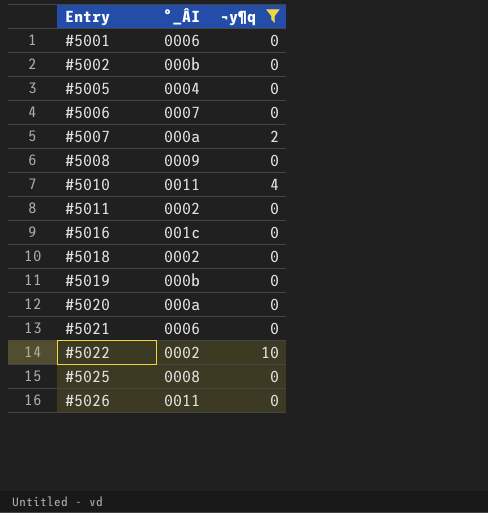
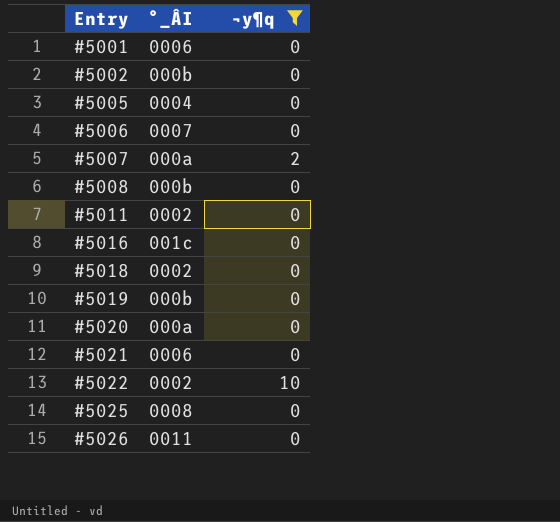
row #5010: 0011 | 4 -> none
#5008 | °_ÂI: 0009 -> 000b

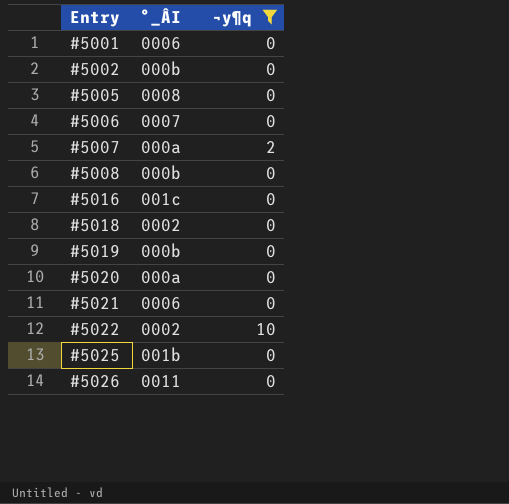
row #5011: 0002 | 0 -> none
#5005 | °_ÂI: 0004 -> 0008
#5025 | °_ÂI: 0008 -> 001b

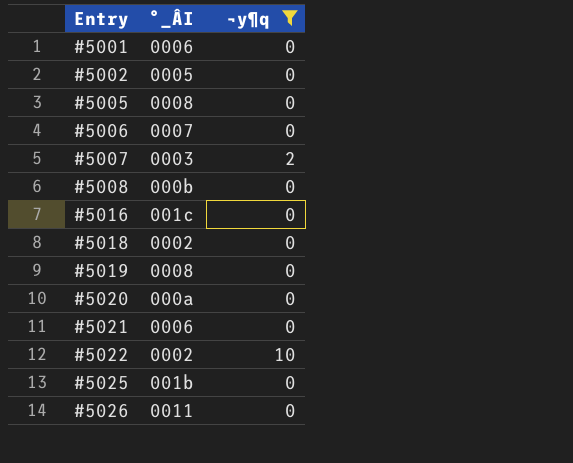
#5002 | °_ÂI: 000b -> 0005
#5007 | °_ÂI: 000a -> 0003
#5019 | °_ÂI: 000b -> 0008

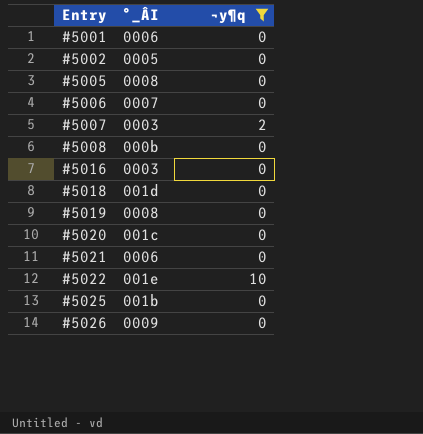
#5016 | °_ÂI: 001c -> 0003
#5018 | °_ÂI: 0002 -> 001d
#5020 | °_ÂI: 000a -> 001c
#5022 | °_ÂI: 0002 -> 001e
#5026 | °_ÂI: 0011 -> 0009

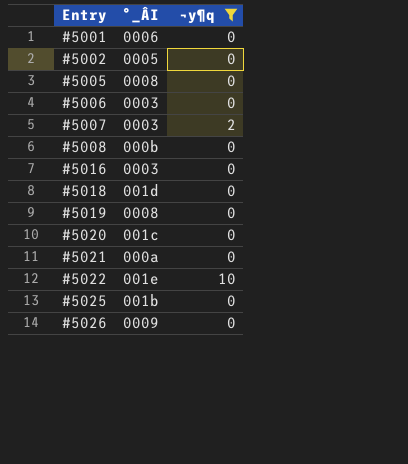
#5006 | °_ÂI: 0007 -> 0003
#5021 | °_ÂI: 0006 -> 000a

